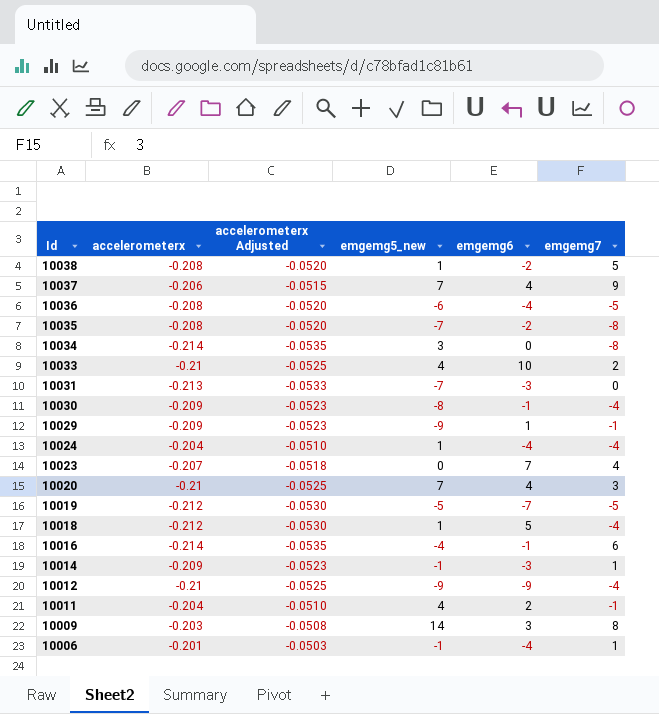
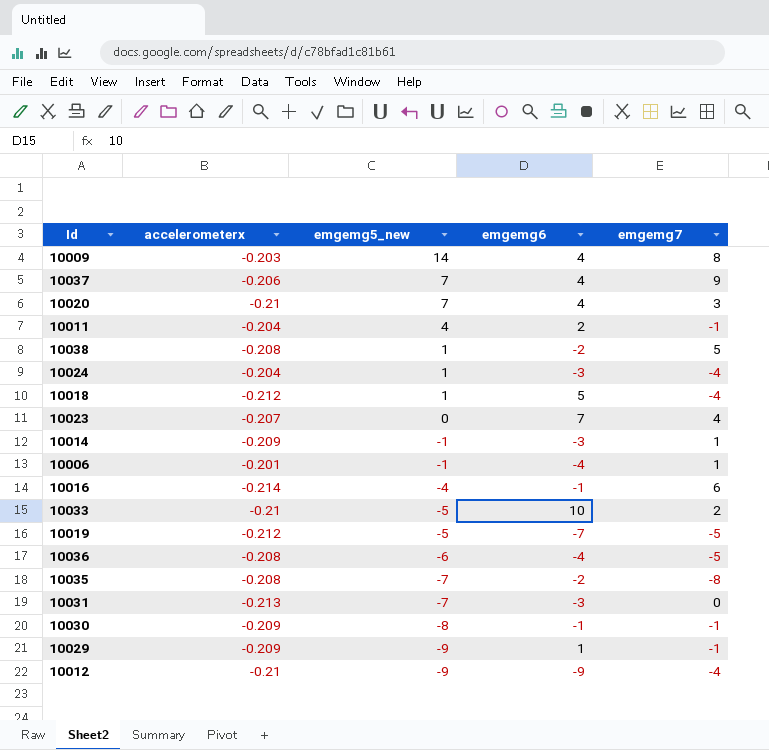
row order: Id descending -> emgemg5_new descending
column accelerometerx Adjusted | formula: [accelerometerx] * 0.25 -> none
row 10034: -0.214 | -0.0535 | 3 | 0 | -8 -> none
10009 | emgemg6: 3 -> 4
10024 | emgemg6: -4 -> -3
10033 | emgemg5_new: 4 -> -5
10030 | emgemg7: -4 -> -1

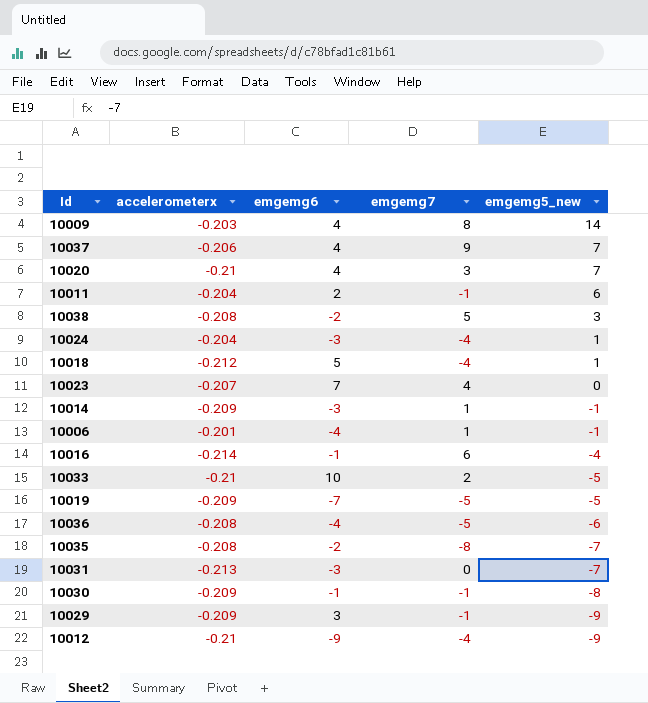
column emgemg5_new | position: 3 -> 5
10011 | emgemg5_new: 4 -> 6
10038 | emgemg5_new: 1 -> 3
10019 | accelerometerx: -0.212 -> -0.209
10029 | emgemg6: 1 -> 3

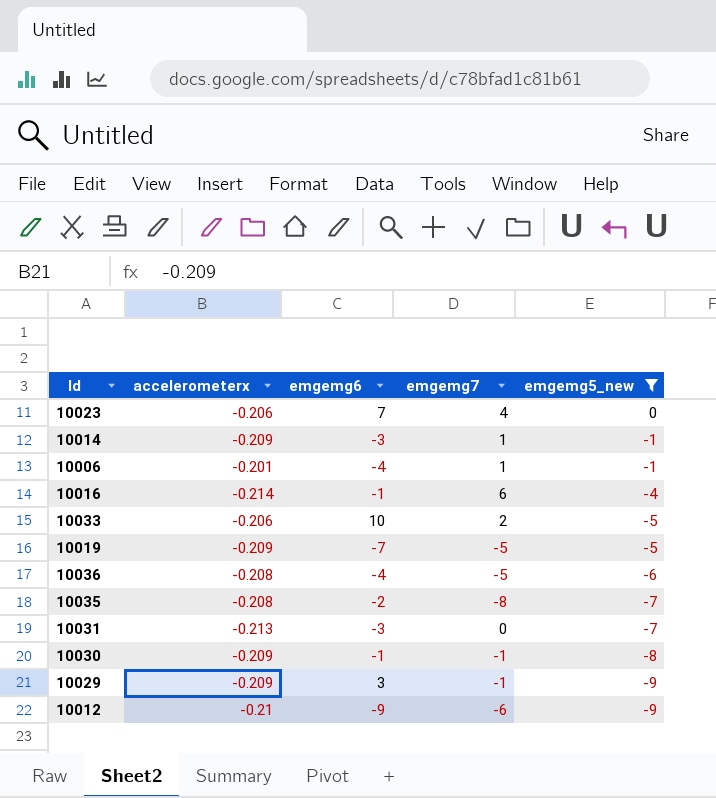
filter: none -> emgemg5_new <= 0
10023 | accelerometerx: -0.207 -> -0.206
10033 | accelerometerx: -0.21 -> -0.206
10012 | emgemg7: -4 -> -6

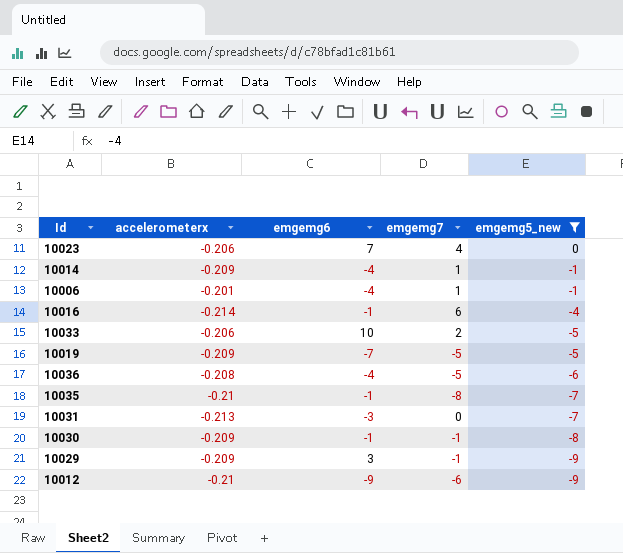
10014 | emgemg6: -3 -> -4
10035 | accelerometerx: -0.208 -> -0.21
10035 | emgemg6: -2 -> -1

